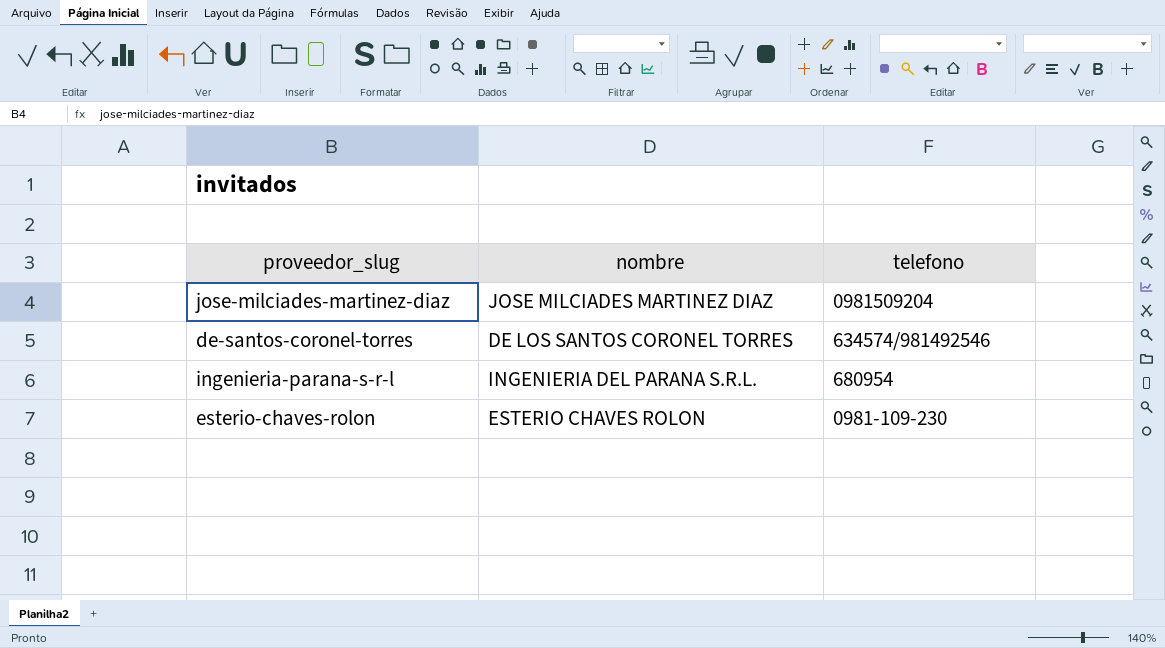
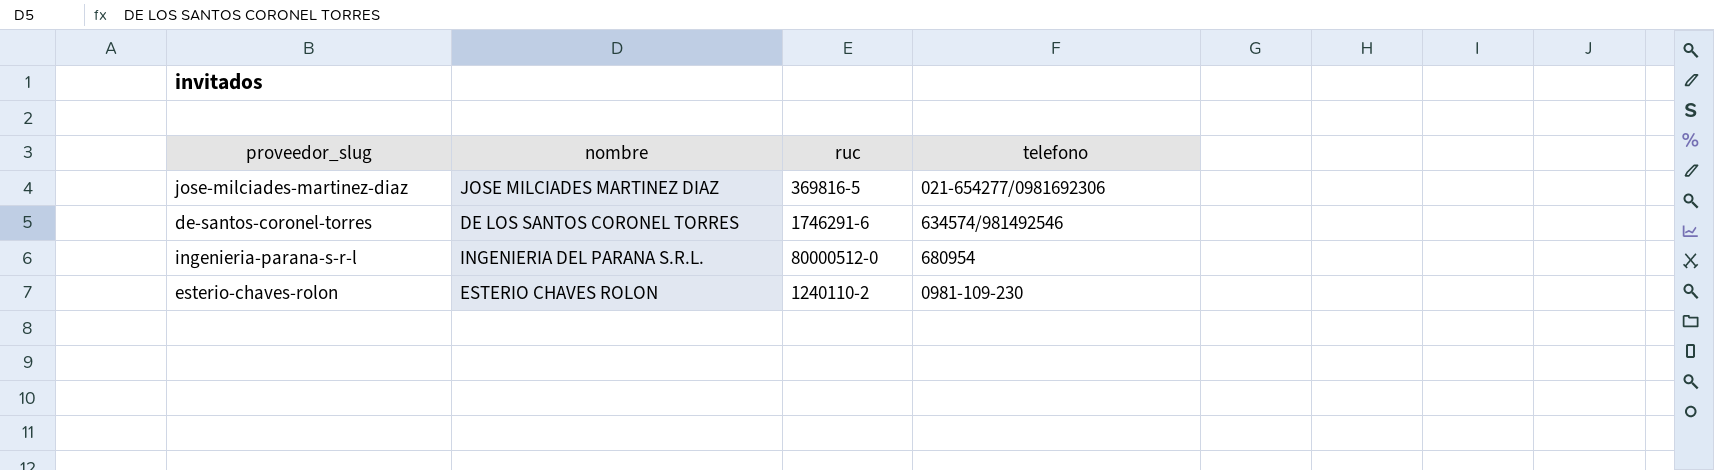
column ruc | position: none -> 3
jose-milciades-martinez-diaz | telefono: 0981509204 -> 021-654277/0981692306

